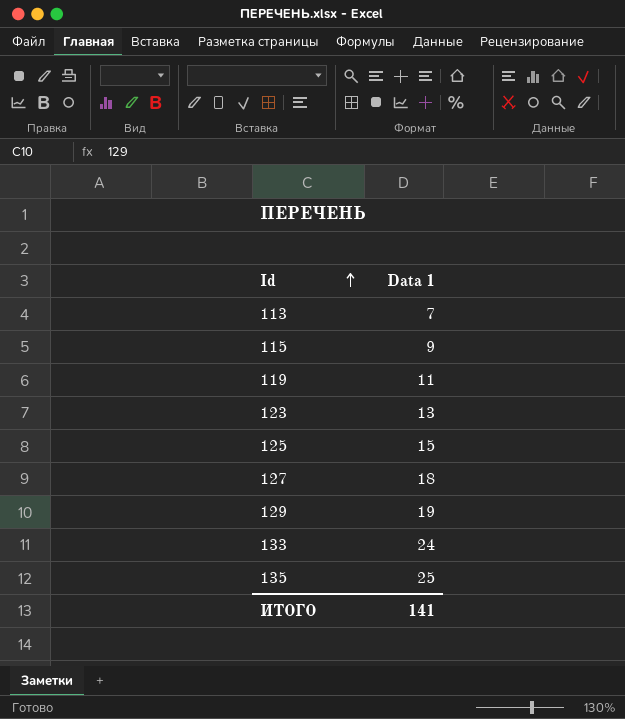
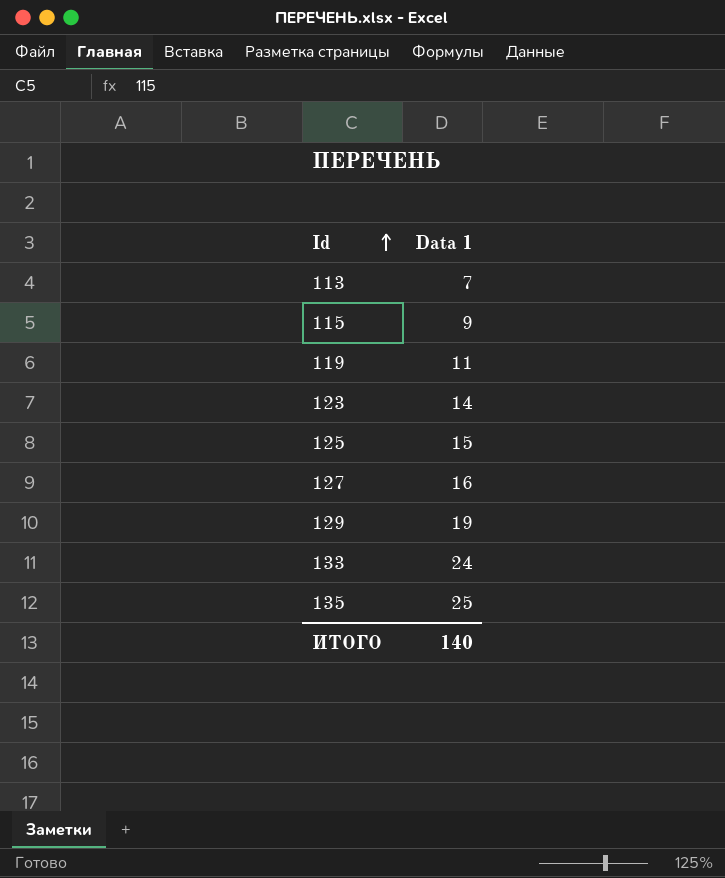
123 | Data 1: 13 -> 14
127 | Data 1: 18 -> 16
ИТОГО | Data 1: 141 -> 140

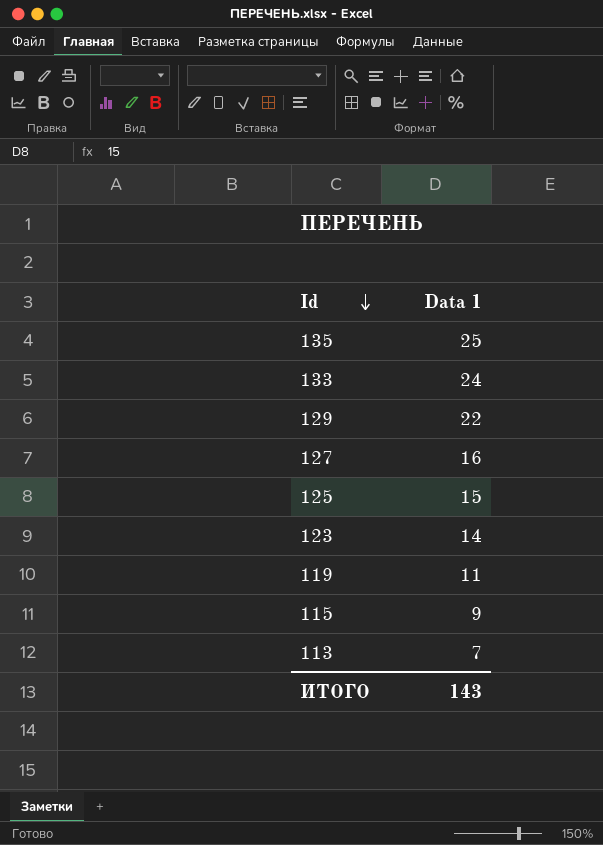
row order: Id ascending -> Id descending
129 | Data 1: 19 -> 22
ИТОГО | Data 1: 140 -> 143

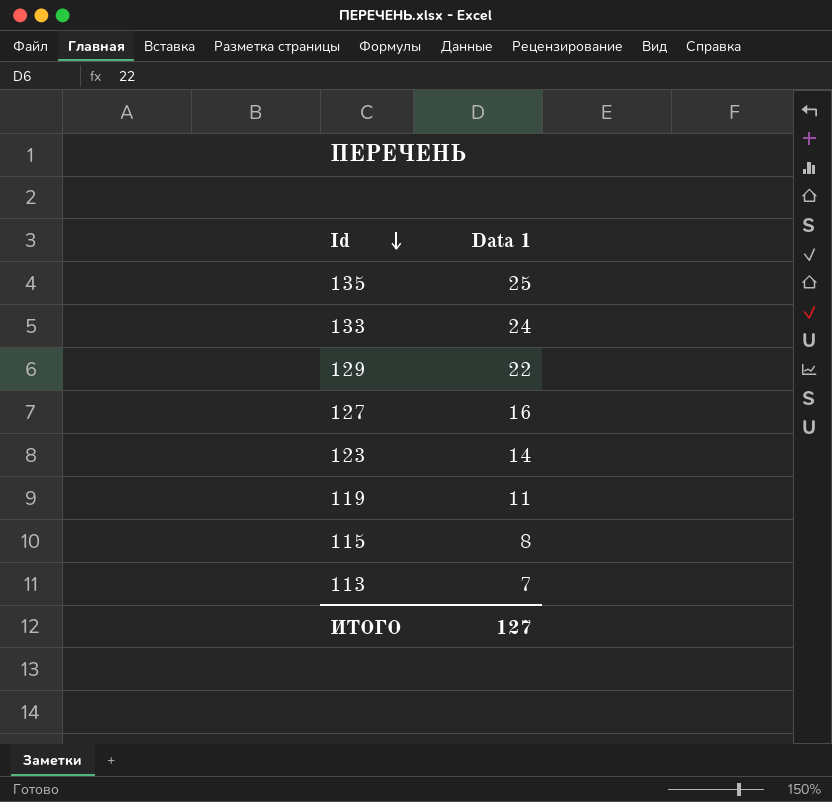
row 125: 15 -> none
115 | Data 1: 9 -> 8
ИТОГО | Data 1: 143 -> 127

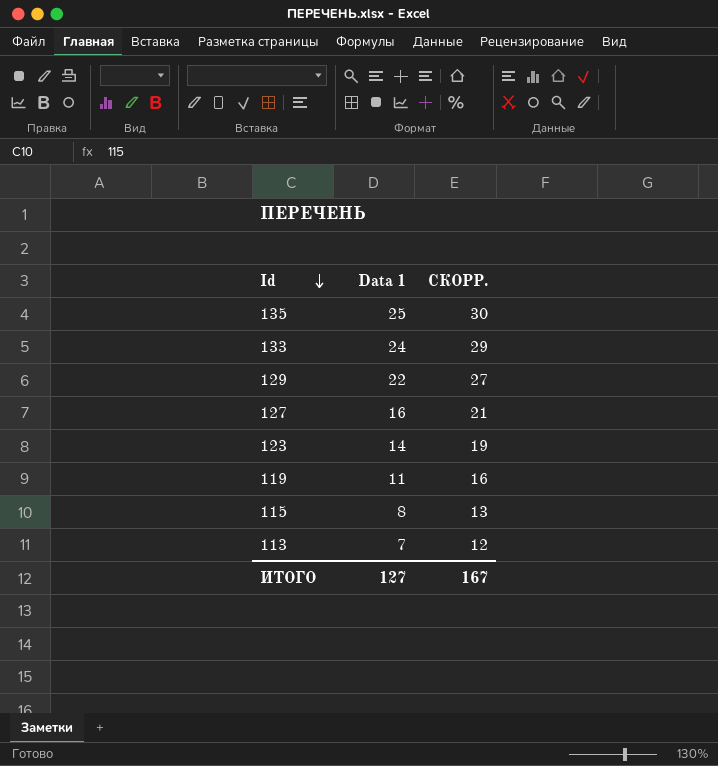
column СКОРР. | formula: none -> [Data 1] + 5

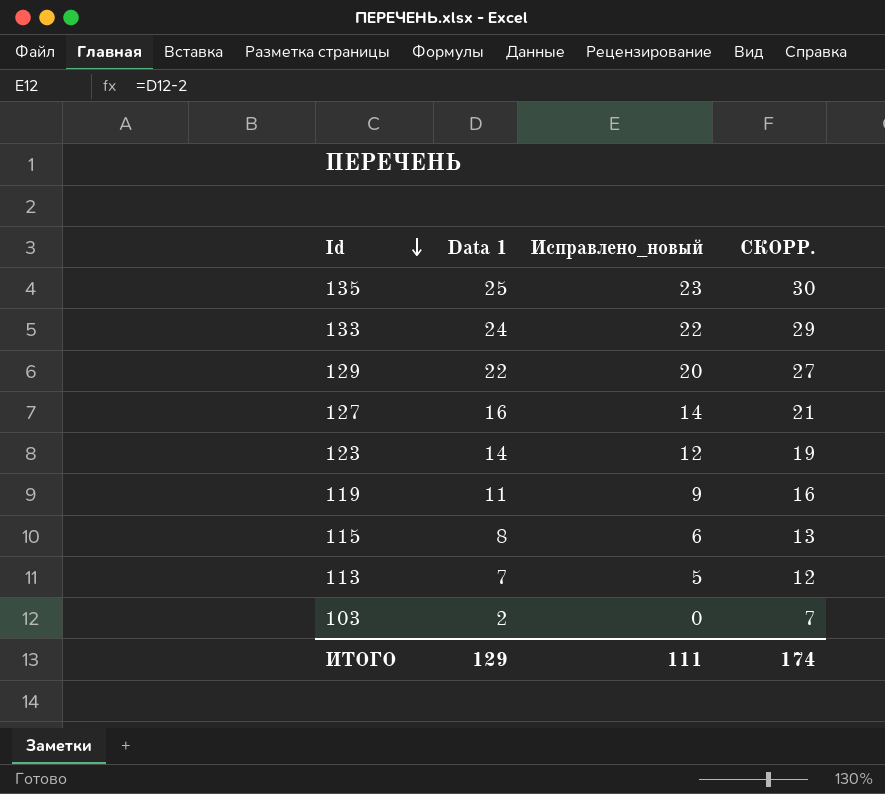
column Исправлено_новый | formula: none -> [Data 1] - 2
row 103: none -> 2 | 0 | 7
ИТОГО | Data 1: 127 -> 129
ИТОГО | СКОРР.: 167 -> 174

